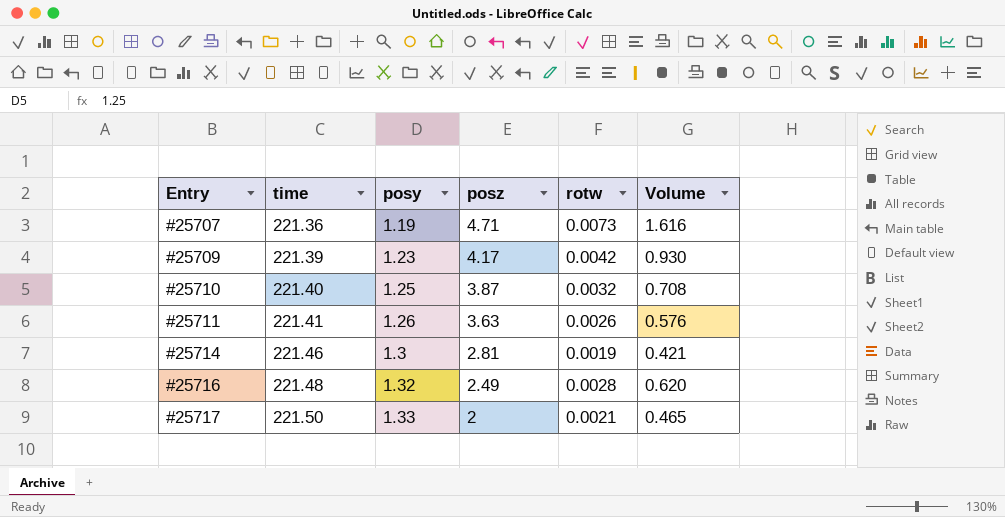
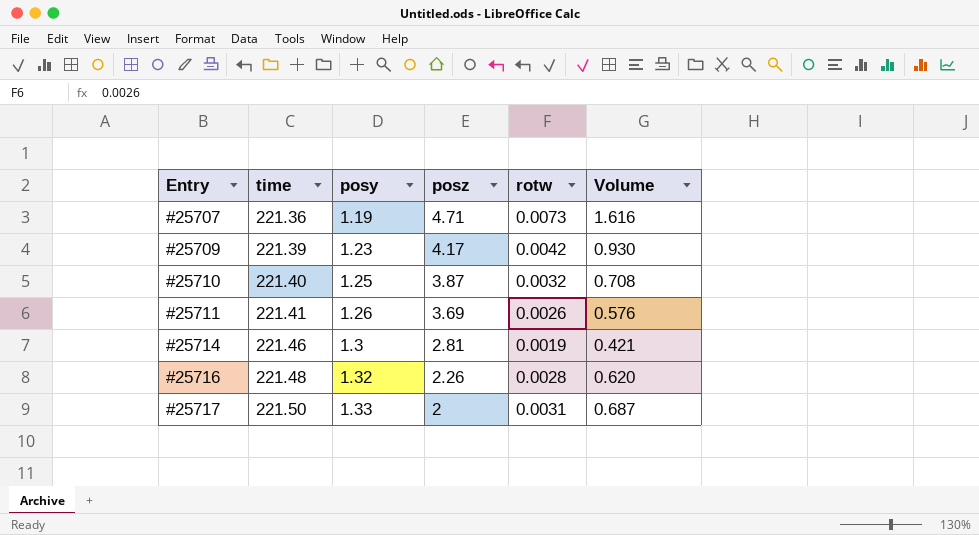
#25711 | posz: 3.63 -> 3.69
#25716 | posz: 2.49 -> 2.26
#25717 | rotw: 0.0021 -> 0.0031
#25717 | Volume: 0.465 -> 0.687

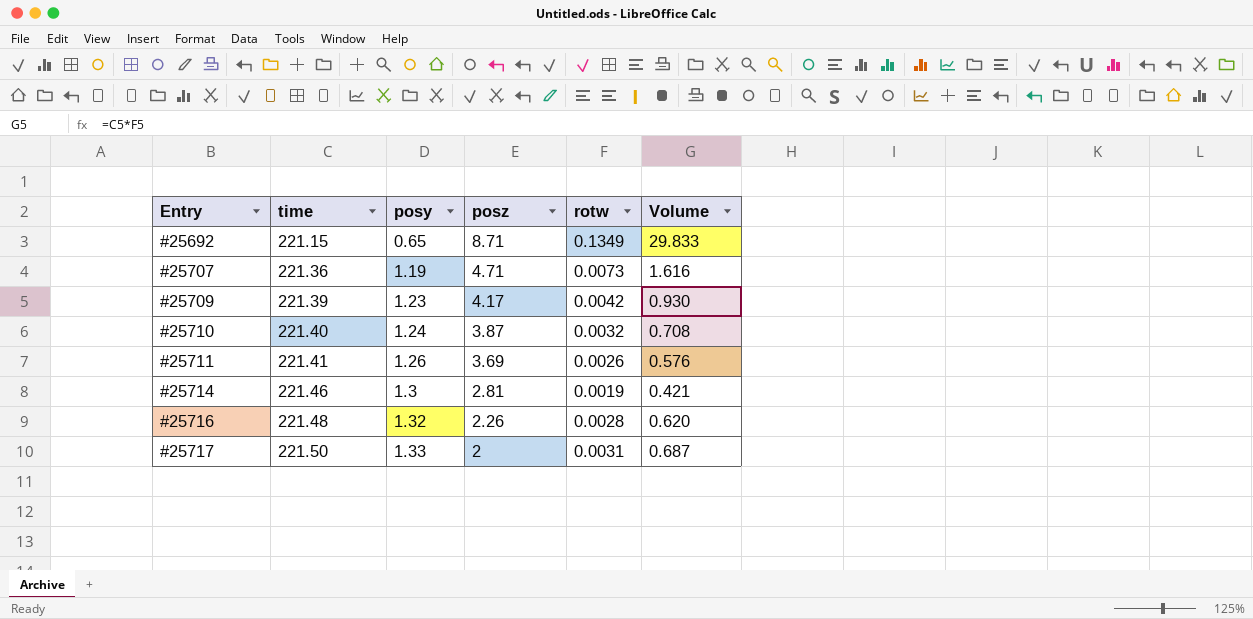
row #25692: none -> 221.15 | 0.65 | 8.71 | 0.1349 | 29.833
#25710 | posy: 1.25 -> 1.24

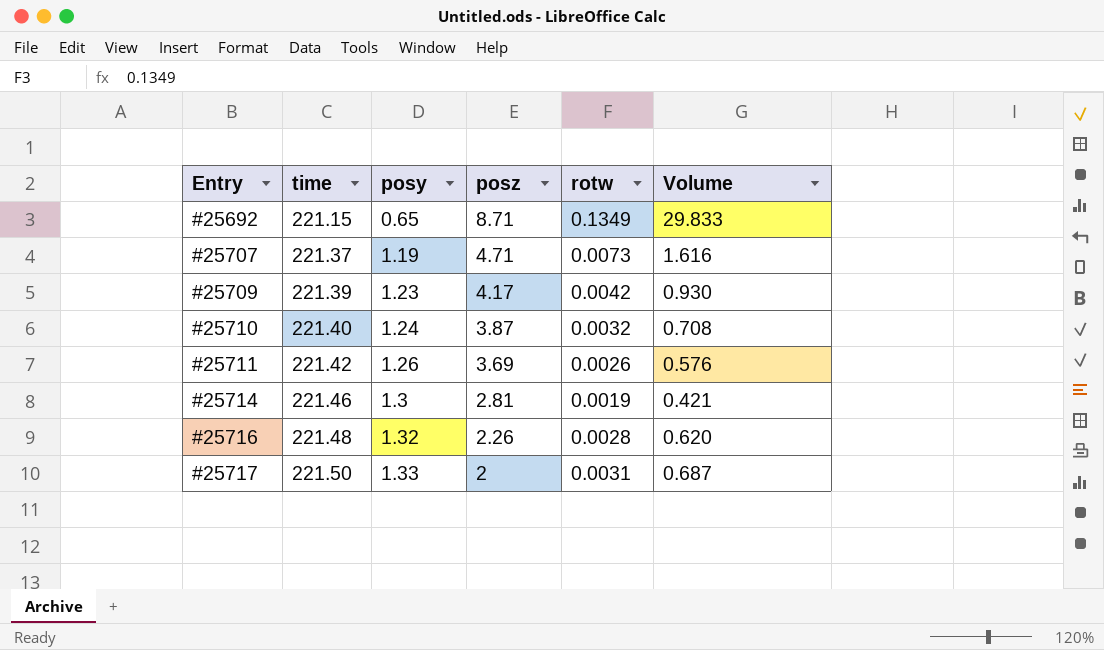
#25707 | time: 221.36 -> 221.37
#25711 | time: 221.41 -> 221.42

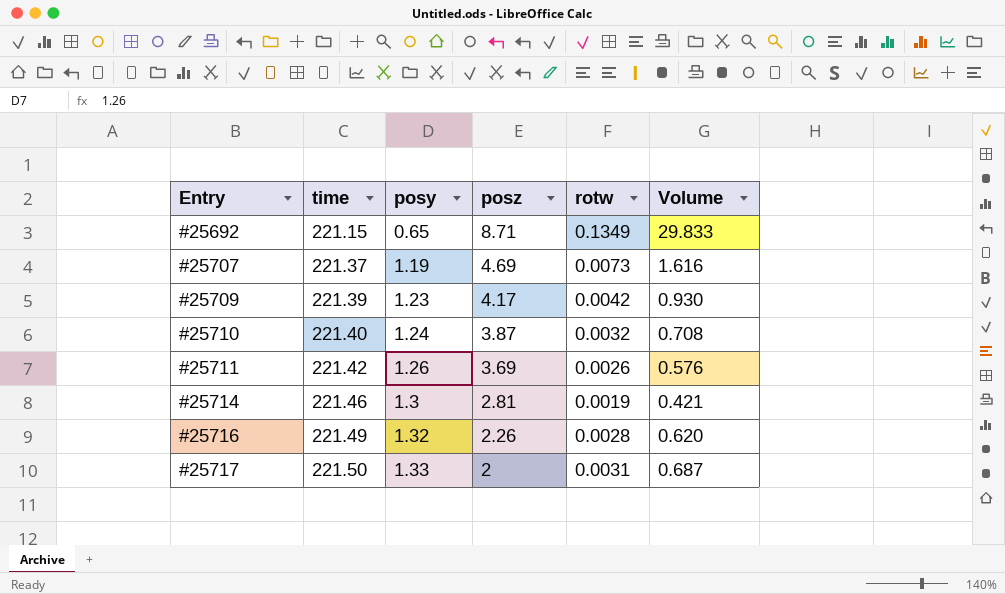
#25707 | posz: 4.71 -> 4.69
#25716 | time: 221.48 -> 221.49

